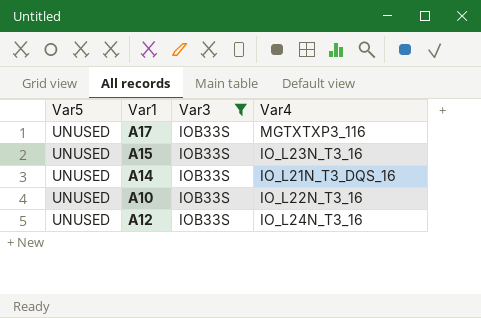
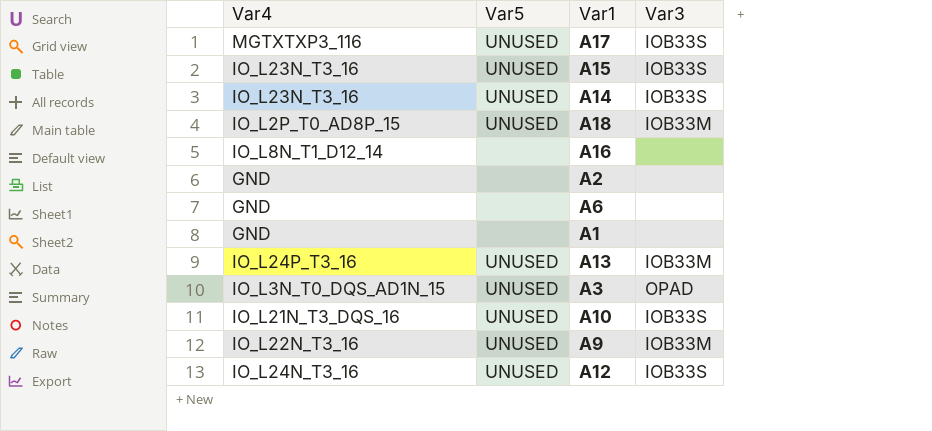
filter: Var3 = IOB33S -> none
column Var4 | position: 4 -> 1
A14 | Var4: IO_L21N_T3_DQS_16 -> IO_L23N_T3_16
A10 | Var4: IO_L22N_T3_16 -> IO_L21N_T3_DQS_16

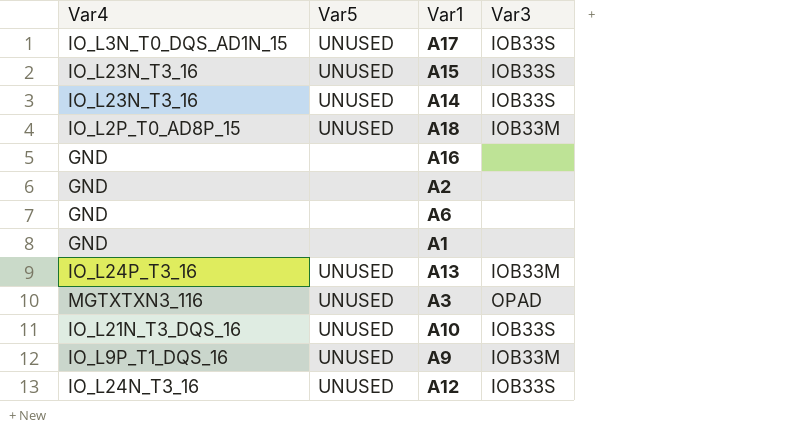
A17 | Var4: MGTXTXP3_116 -> IO_L3N_T0_DQS_AD1N_15
A16 | Var4: IO_L8N_T1_D12_14 -> GND
A3 | Var4: IO_L3N_T0_DQS_AD1N_15 -> MGTXTXN3_116
A9 | Var4: IO_L22N_T3_16 -> IO_L9P_T1_DQS_16

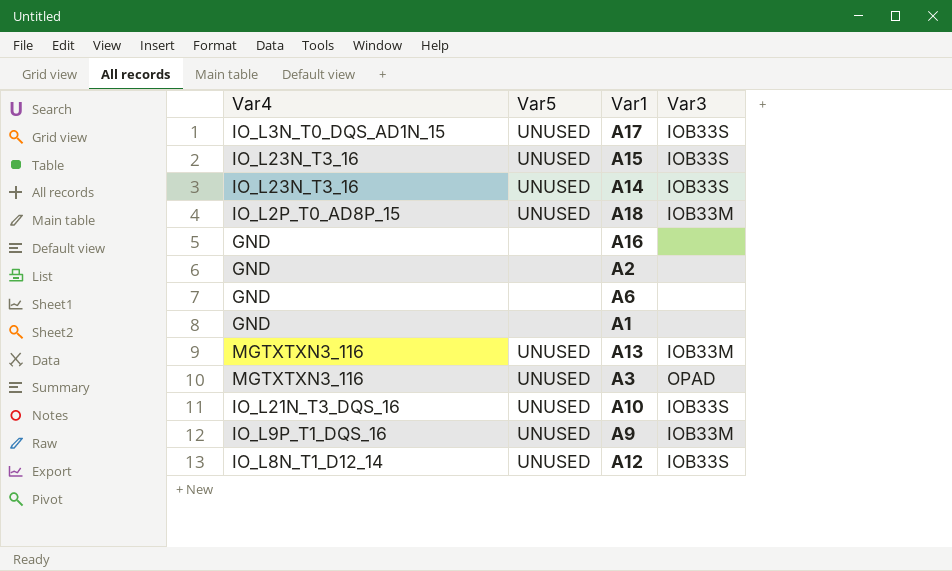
A13 | Var4: IO_L24P_T3_16 -> MGTXTXN3_116
A12 | Var4: IO_L24N_T3_16 -> IO_L8N_T1_D12_14

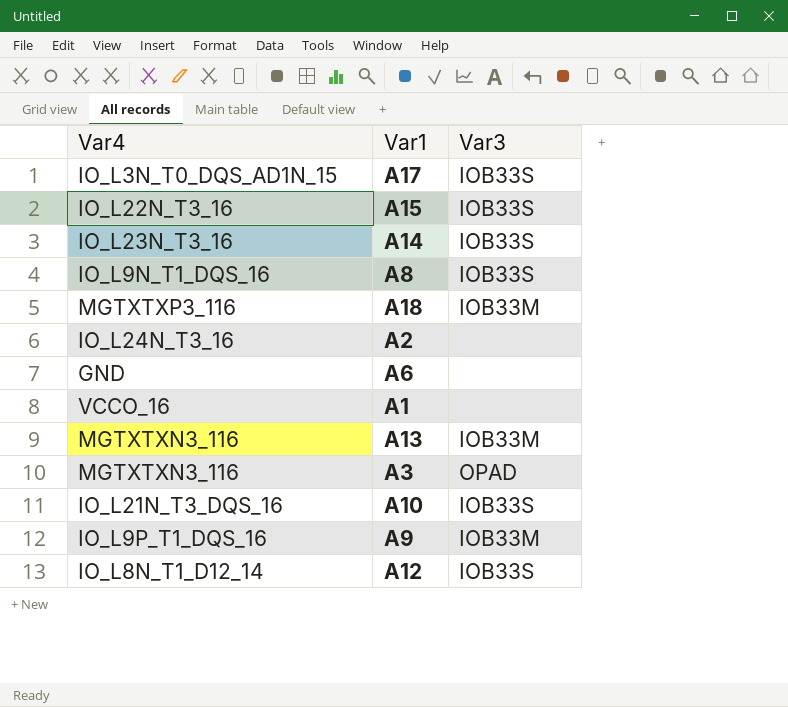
column Var5 | position: 2 -> none
row A16: GND | none | none -> none
A15 | Var4: IO_L23N_T3_16 -> IO_L22N_T3_16
row A8: none -> IO_L9N_T1_DQS_16 | IOB33S
A18 | Var4: IO_L2P_T0_AD8P_15 -> MGTXTXP3_116
A2 | Var4: GND -> IO_L24N_T3_16
A1 | Var4: GND -> VCCO_16

